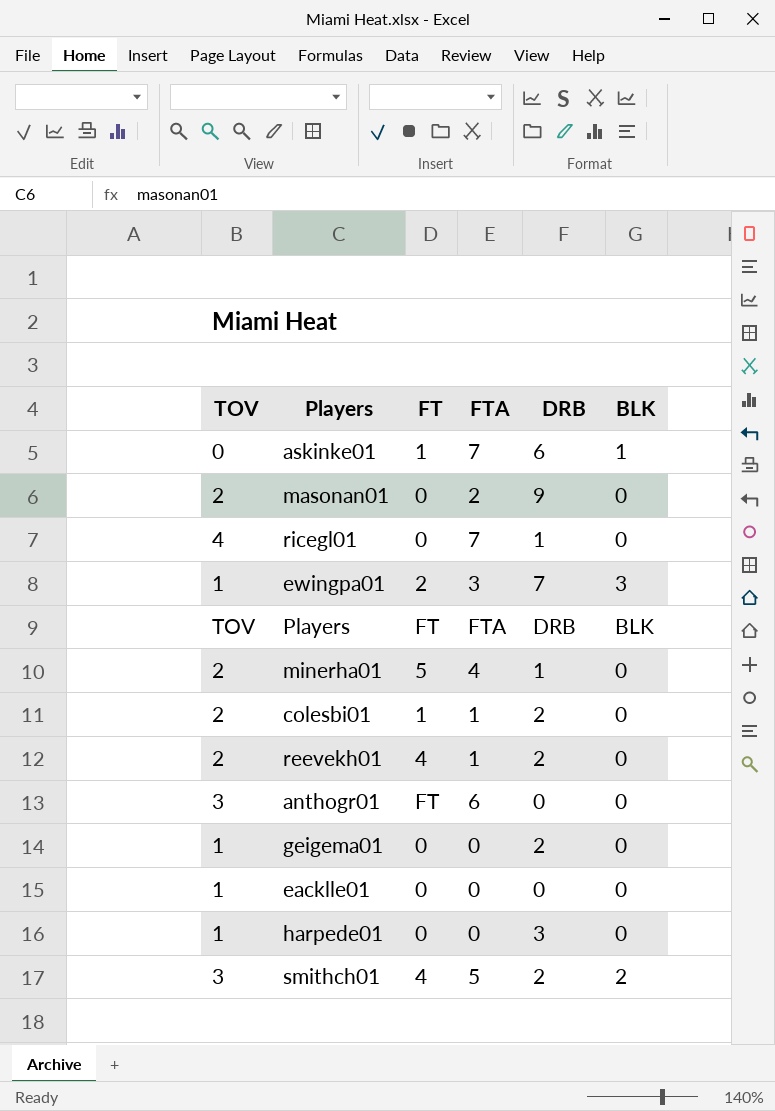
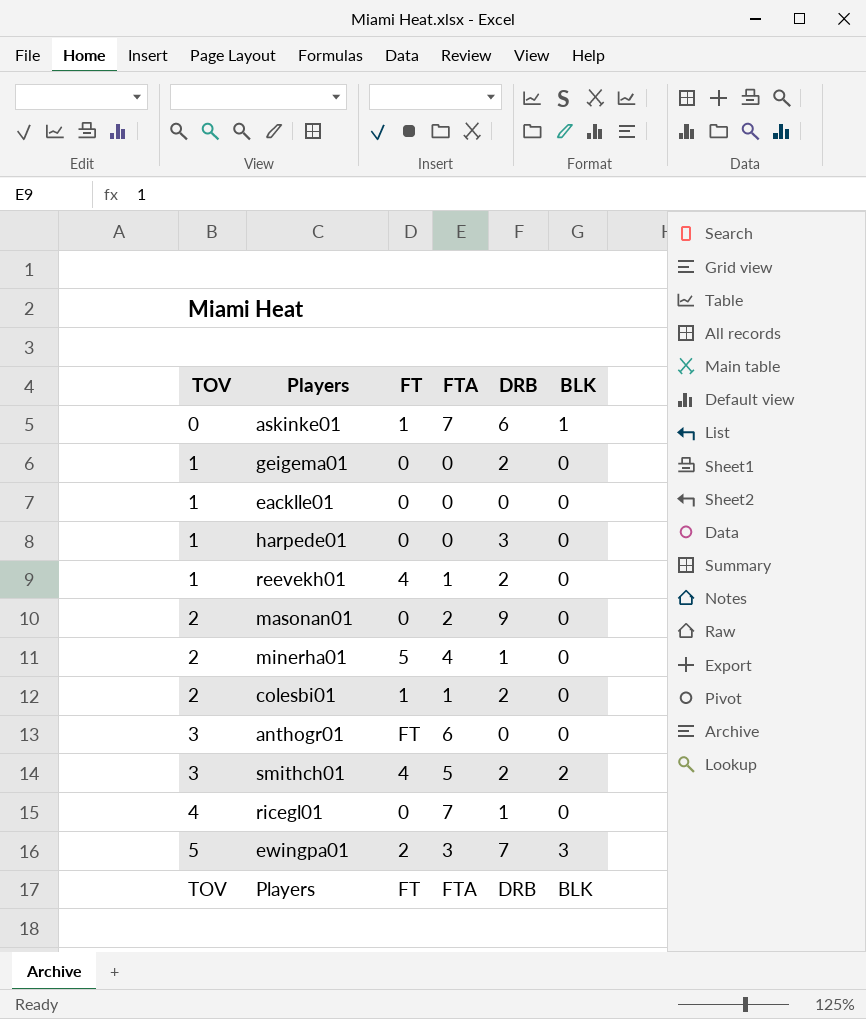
row order: none -> TOV ascending
reevekh01 | TOV: 2 -> 1
ewingpa01 | TOV: 1 -> 5

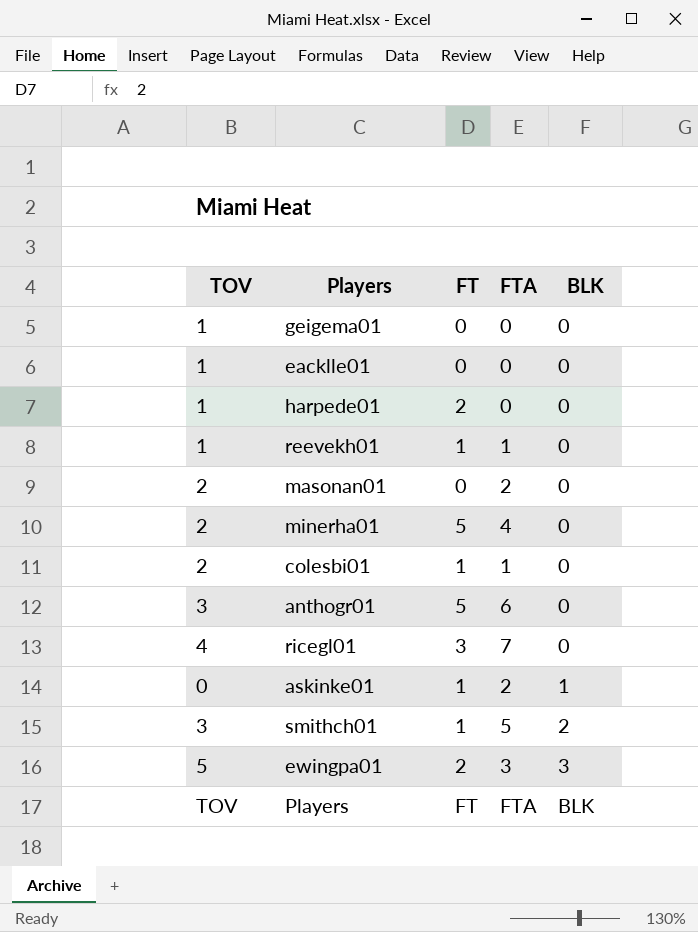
row order: TOV ascending -> BLK ascending
column DRB | position: 5 -> none
harpede01 | FT: 0 -> 2
reevekh01 | FT: 4 -> 1
anthogr01 | FT: FT -> 5
ricegl01 | FT: 0 -> 3
askinke01 | FTA: 7 -> 2
smithch01 | FT: 4 -> 1

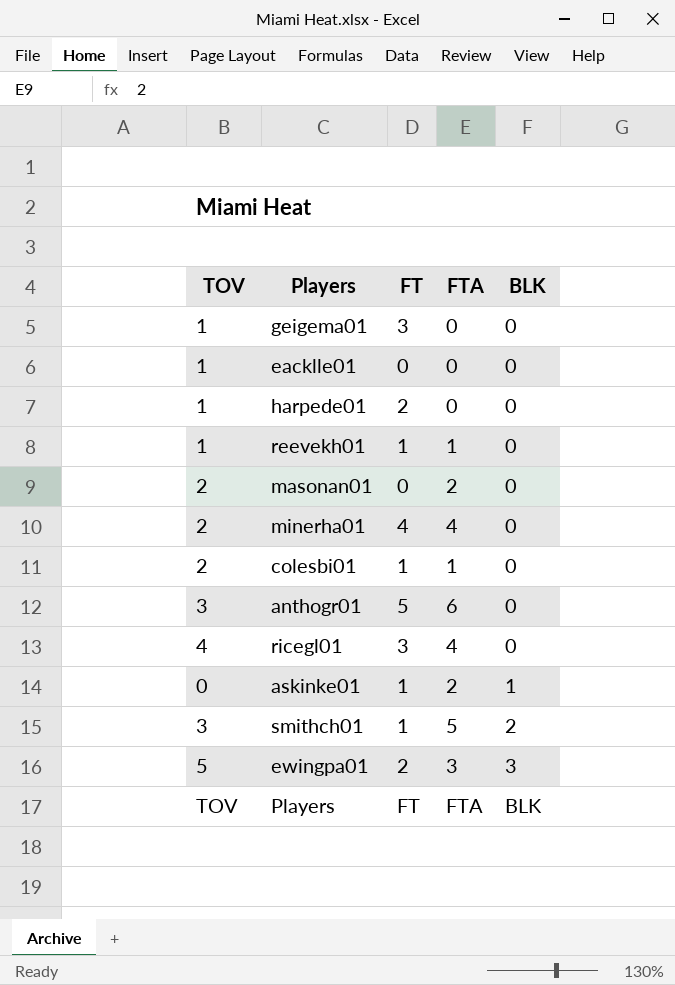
geigema01 | FT: 0 -> 3
minerha01 | FT: 5 -> 4
ricegl01 | FTA: 7 -> 4

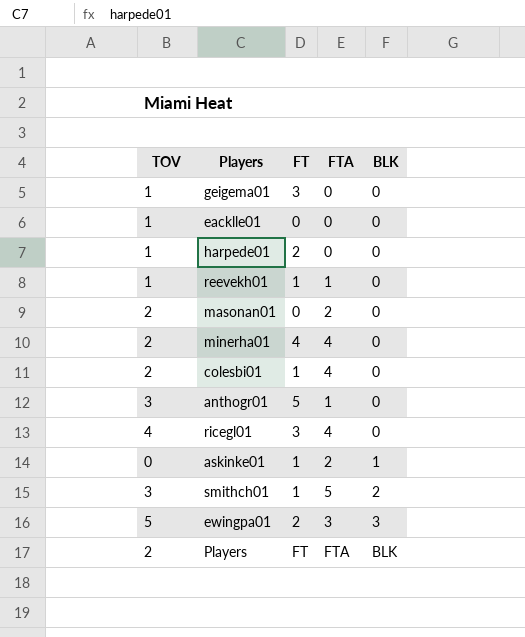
colesbi01 | FTA: 1 -> 4
anthogr01 | FTA: 6 -> 1
Players | TOV: TOV -> 2

